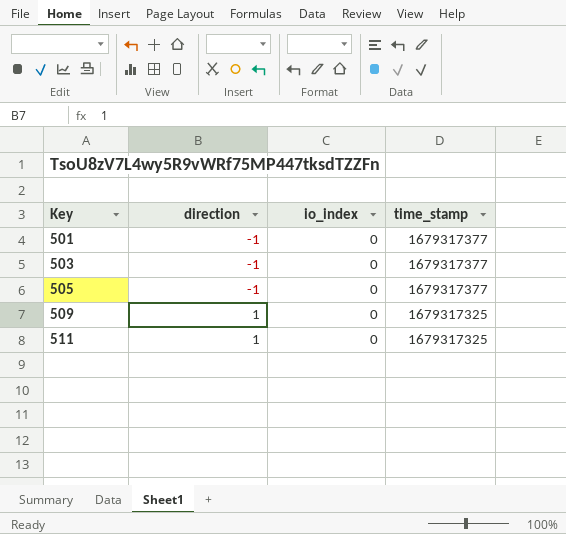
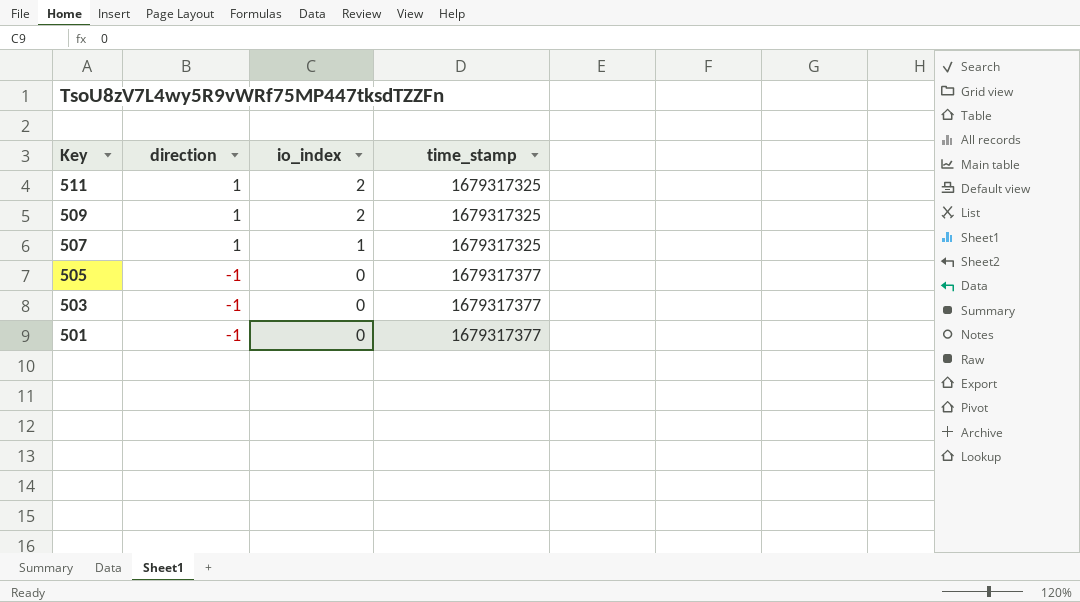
row order: Key ascending -> Key descending
511 | io_index: 0 -> 2
509 | io_index: 0 -> 2
row 507: none -> 1 | 1 | 1679317325

